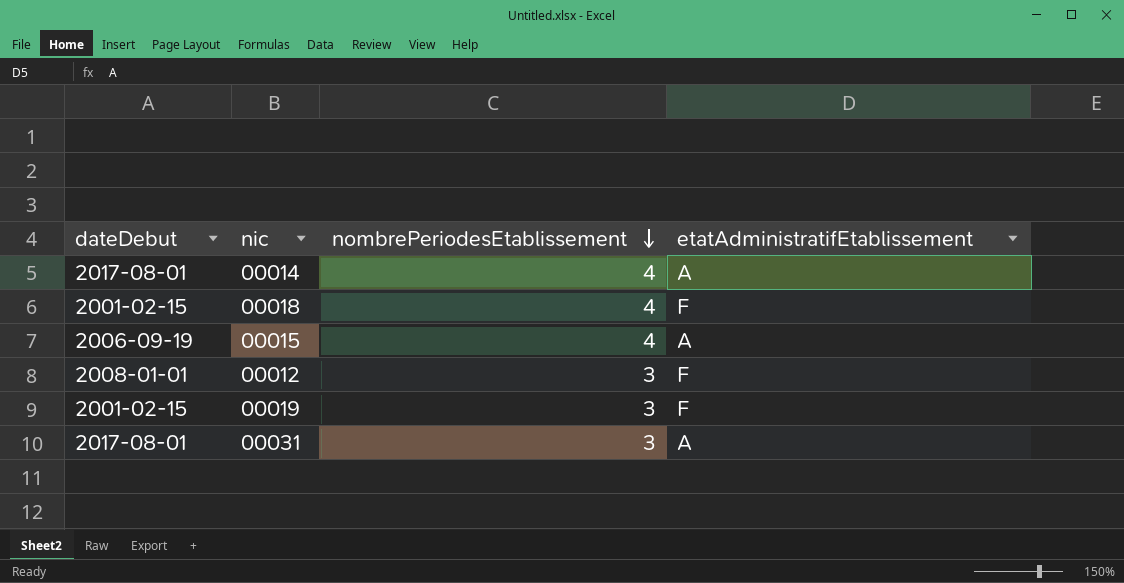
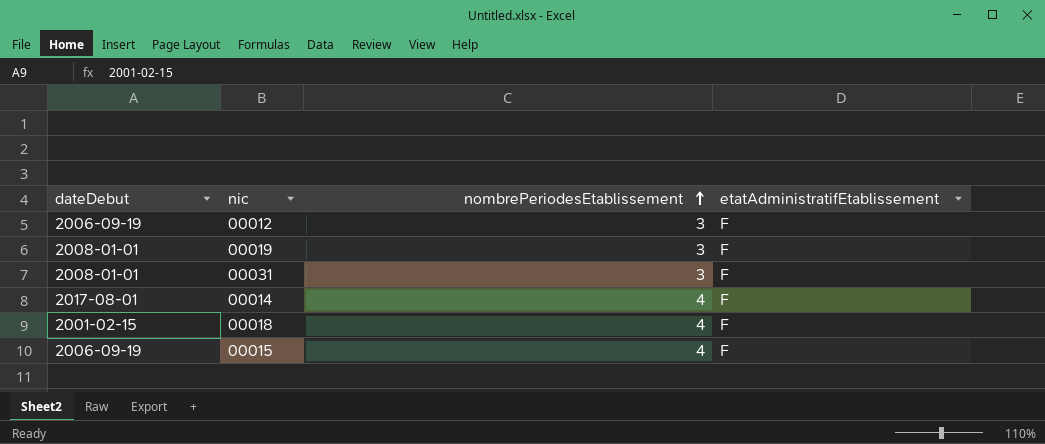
row order: nombrePeriodesEtablissement descending -> nombrePeriodesEtablissement ascending
00012 | dateDebut: 2008-01-01 -> 2006-09-19
00019 | dateDebut: 2001-02-15 -> 2008-01-01
00031 | dateDebut: 2017-08-01 -> 2008-01-01
00031 | etatAdministratifEtablissement: A -> F
00014 | etatAdministratifEtablissement: A -> F
00015 | etatAdministratifEtablissement: A -> F

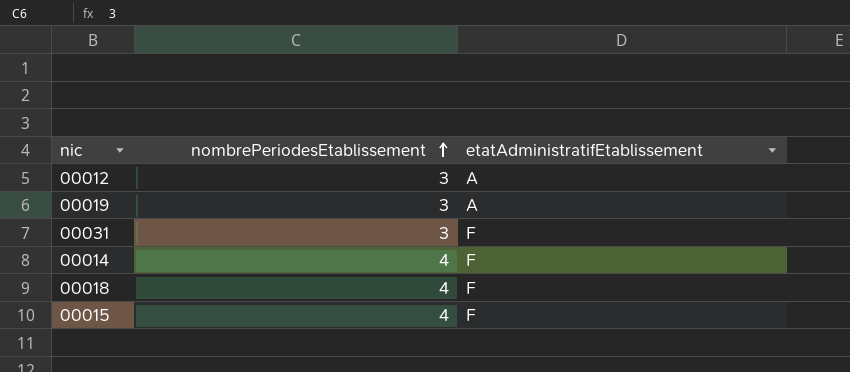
column dateDebut | position: 1 -> none
00012 | etatAdministratifEtablissement: F -> A
00019 | etatAdministratifEtablissement: F -> A

